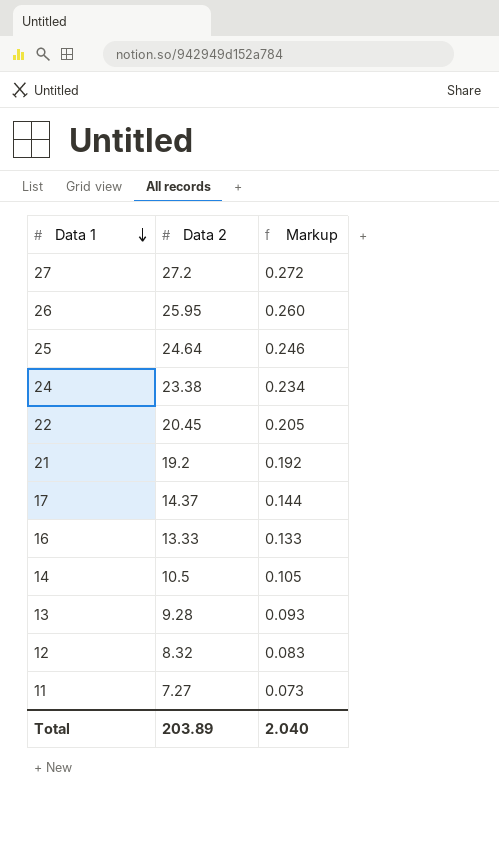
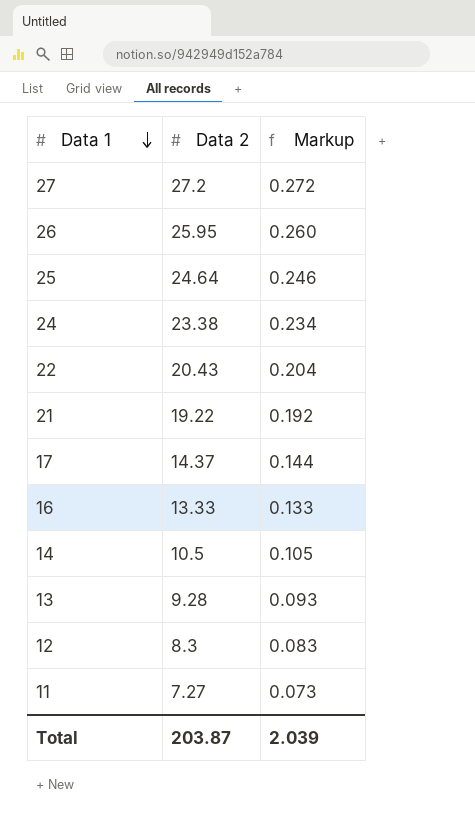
22 | Data 2: 20.45 -> 20.43
22 | Markup: 0.205 -> 0.204
21 | Data 2: 19.2 -> 19.22
12 | Data 2: 8.32 -> 8.3
Total | Data 2: 203.89 -> 203.87
Total | Markup: 2.040 -> 2.039

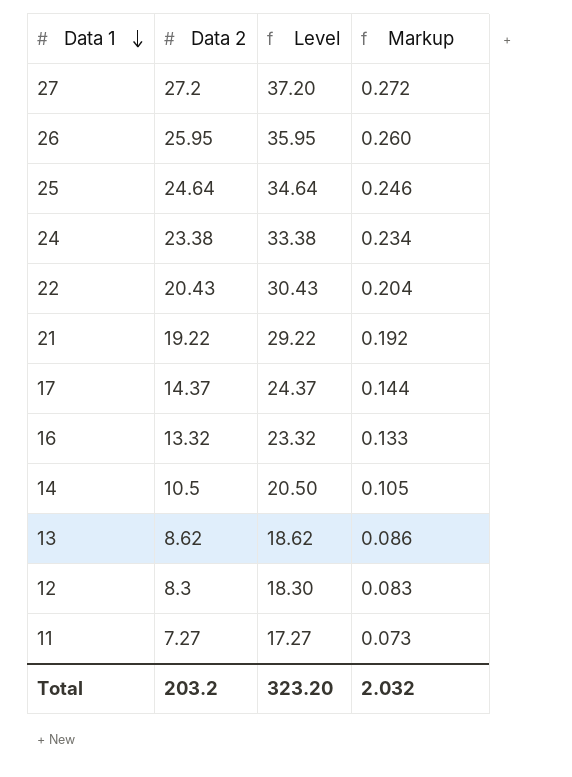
column Level | formula: none -> [Data 2] + 10
16 | Data 2: 13.33 -> 13.32
13 | Data 2: 9.28 -> 8.62
13 | Markup: 0.093 -> 0.086
Total | Data 2: 203.87 -> 203.2
Total | Markup: 2.039 -> 2.032

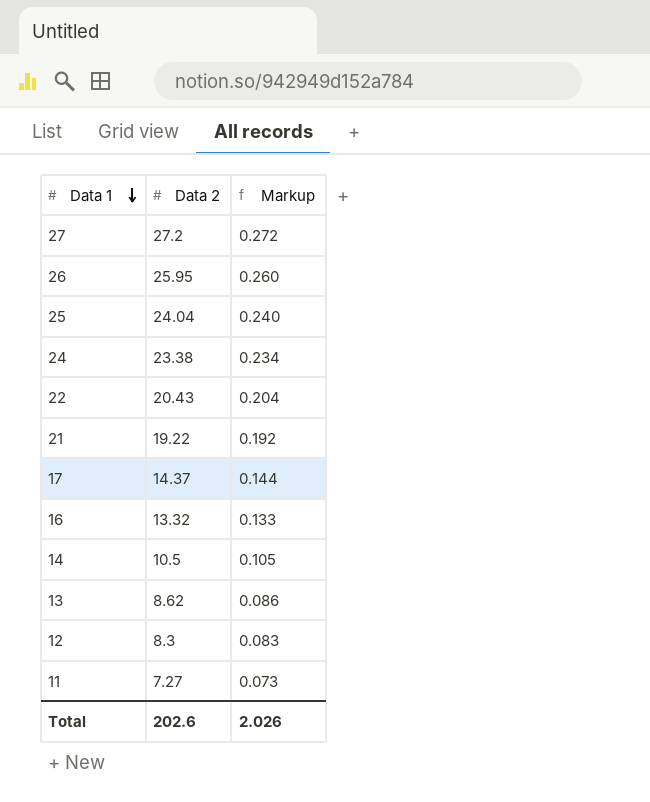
column Level | formula: [Data 2] + 10 -> none
25 | Data 2: 24.64 -> 24.04
25 | Markup: 0.246 -> 0.240
Total | Data 2: 203.2 -> 202.6
Total | Markup: 2.032 -> 2.026

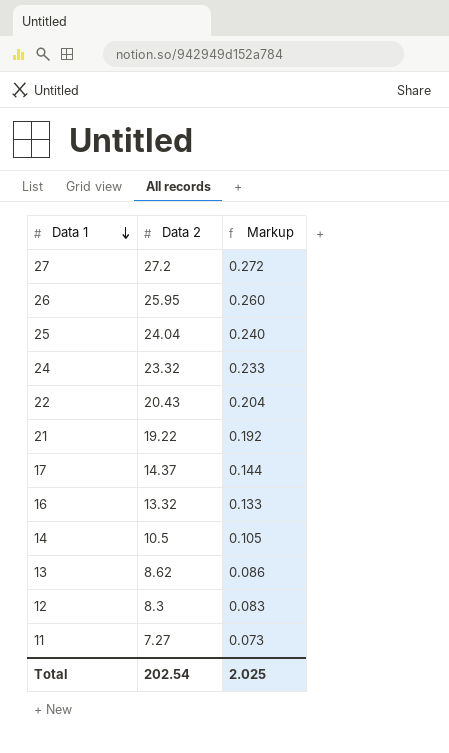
24 | Data 2: 23.38 -> 23.32
24 | Markup: 0.234 -> 0.233
Total | Data 2: 202.6 -> 202.54
Total | Markup: 2.026 -> 2.025

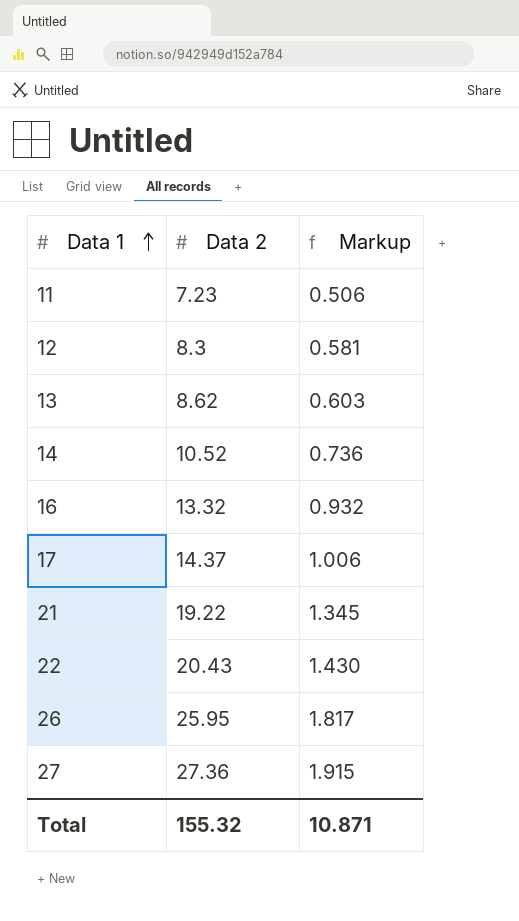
row order: Data 1 descending -> Data 1 ascending
column Markup | formula: [Data 2] * 0.01 -> [Data 2] * 0.07
row 25: 24.04 | 0.240 -> none
row 24: 23.32 | 0.233 -> none
11 | Data 2: 7.27 -> 7.23
14 | Data 2: 10.5 -> 10.52
27 | Data 2: 27.2 -> 27.36
Total | Data 2: 202.54 -> 155.32
Total | Markup: 2.025 -> 10.871

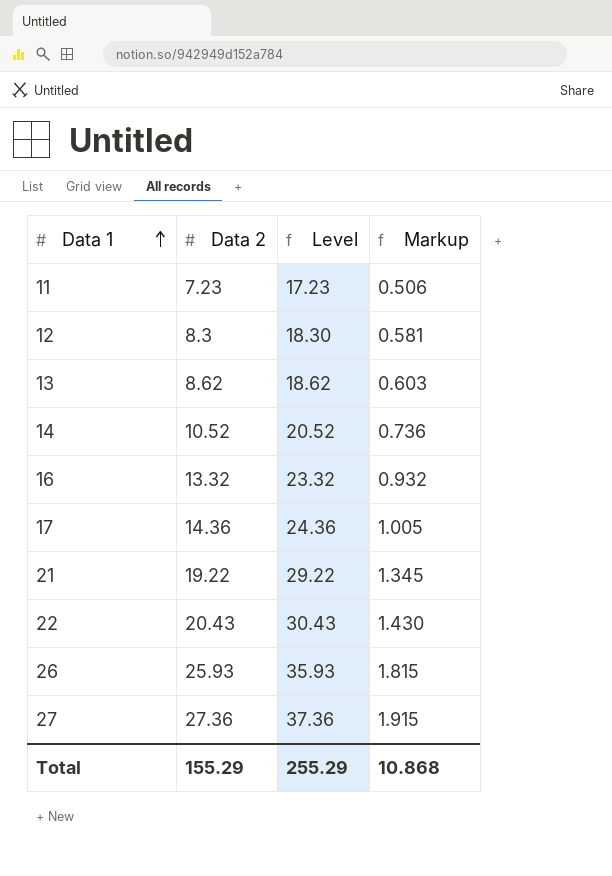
column Level | formula: none -> [Data 2] + 10
17 | Data 2: 14.37 -> 14.36
17 | Markup: 1.006 -> 1.005
26 | Data 2: 25.95 -> 25.93
26 | Markup: 1.817 -> 1.815
Total | Data 2: 155.32 -> 155.29
Total | Markup: 10.871 -> 10.868

